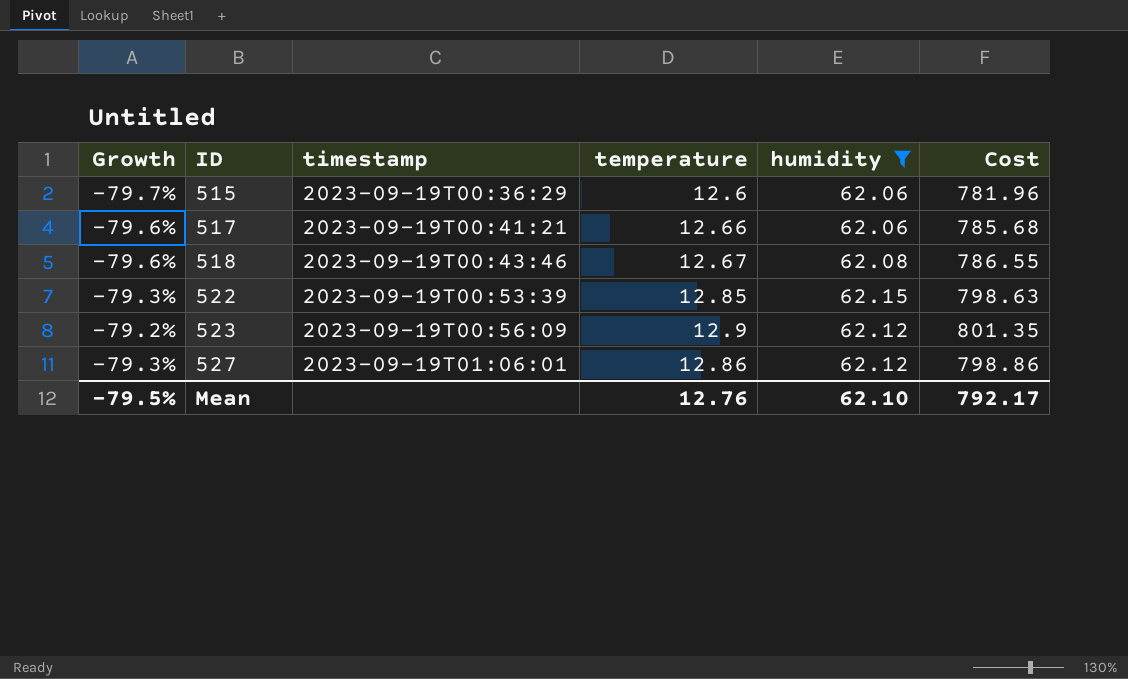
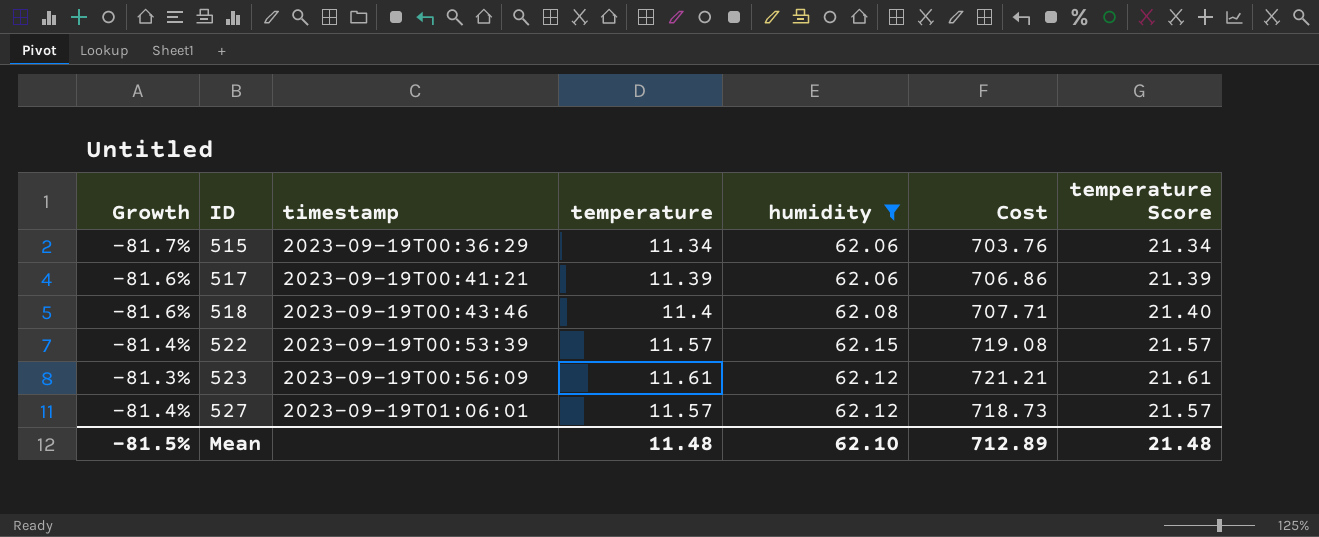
column temperature Score | formula: none -> [temperature] + 10
515 | Growth: -79.7% -> -81.7%
515 | temperature: 12.6 -> 11.34
515 | Cost: 781.96 -> 703.76
517 | Growth: -79.6% -> -81.6%
517 | temperature: 12.66 -> 11.39
517 | Cost: 785.68 -> 706.86
518 | Growth: -79.6% -> -81.6%
518 | temperature: 12.67 -> 11.4
518 | Cost: 786.55 -> 707.71
522 | Growth: -79.3% -> -81.4%
522 | temperature: 12.85 -> 11.57
522 | Cost: 798.63 -> 719.08
523 | Growth: -79.2% -> -81.3%
523 | temperature: 12.9 -> 11.61
523 | Cost: 801.35 -> 721.21
527 | Growth: -79.3% -> -81.4%
527 | temperature: 12.86 -> 11.57
527 | Cost: 798.86 -> 718.73
Mean | Growth: -79.5% -> -81.5%
Mean | temperature: 12.76 -> 11.48
Mean | Cost: 792.17 -> 712.89

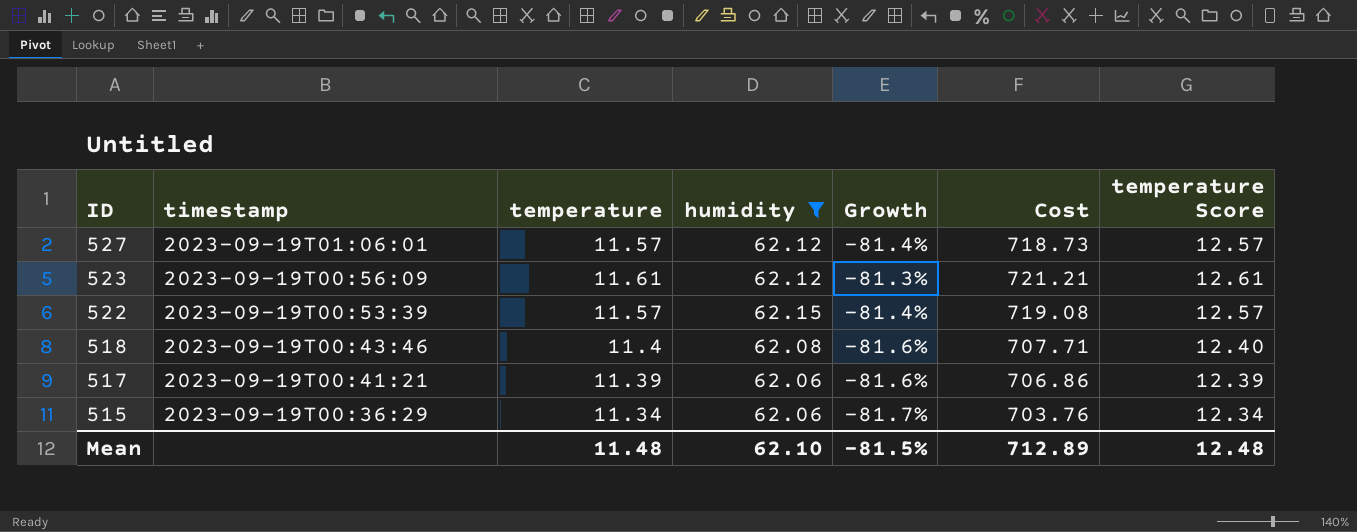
row order: ID ascending -> ID descending
column Growth | position: 1 -> 5
column temperature Score | formula: [temperature] + 10 -> [temperature] + 1
Mean | temperature Score: 21.48 -> 12.48

